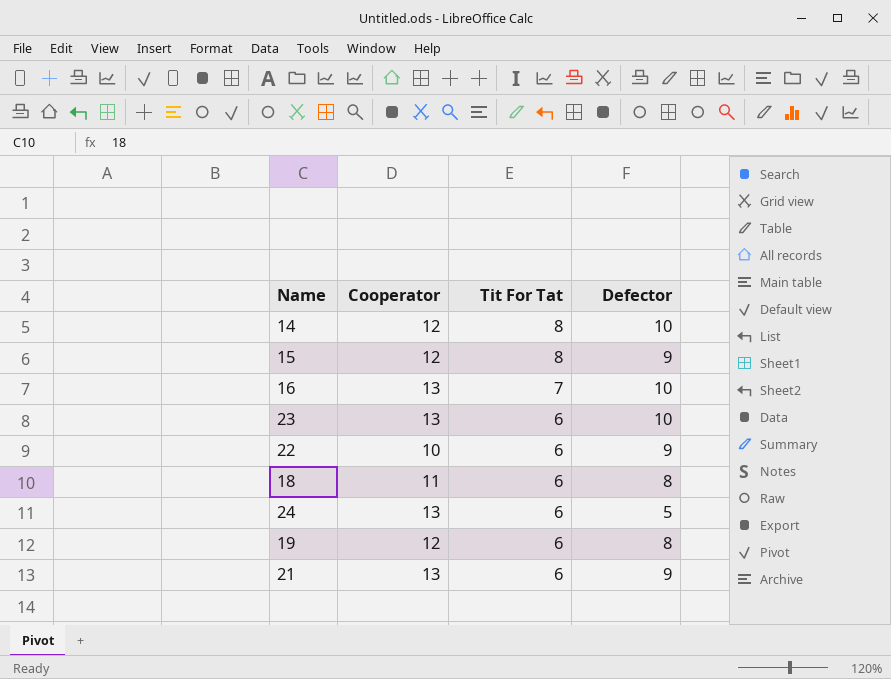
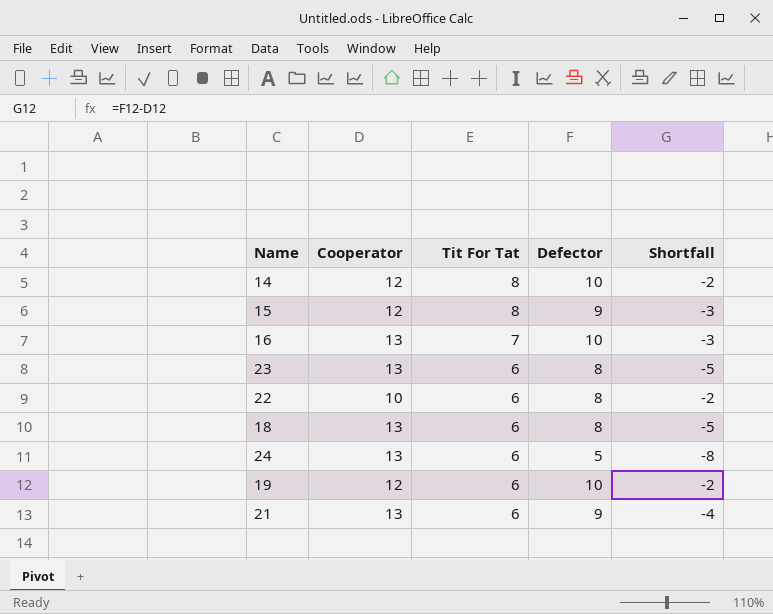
column Shortfall | formula: none -> [Defector] - [Cooperator]
23 | Defector: 10 -> 8
22 | Defector: 9 -> 8
18 | Cooperator: 11 -> 13
19 | Defector: 8 -> 10

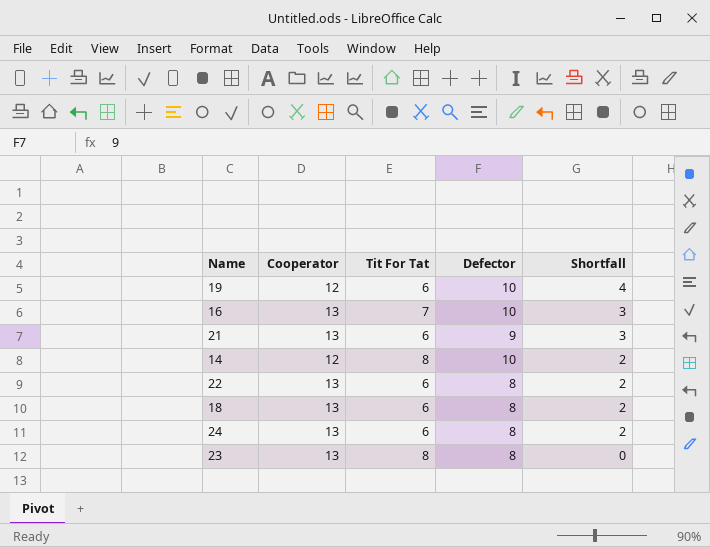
row order: Tit For Tat descending -> Shortfall descending
column Shortfall | formula: [Defector] - [Cooperator] -> [Defector] - [Tit For Tat]
row 15: 12 | 8 | 9 | -3 -> none
22 | Cooperator: 10 -> 13
24 | Defector: 5 -> 8
23 | Tit For Tat: 6 -> 8

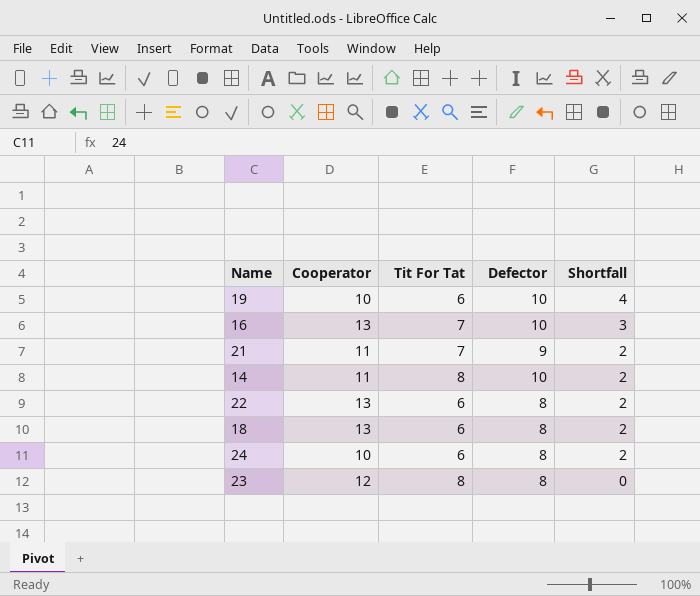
19 | Cooperator: 12 -> 10
21 | Cooperator: 13 -> 11
21 | Tit For Tat: 6 -> 7
21 | Shortfall: 3 -> 2
14 | Cooperator: 12 -> 11
24 | Cooperator: 13 -> 10
23 | Cooperator: 13 -> 12

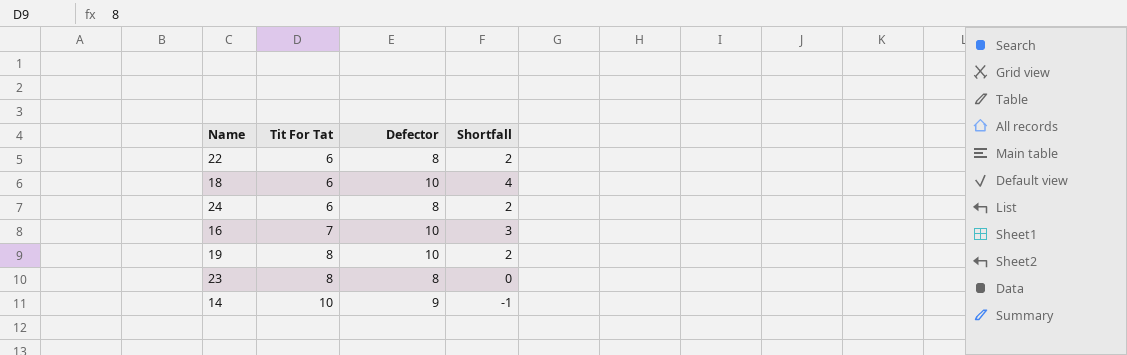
row order: Shortfall descending -> Tit For Tat ascending
column Cooperator | position: 2 -> none
row 21: 11 | 7 | 9 | 2 -> none
18 | Defector: 8 -> 10
18 | Shortfall: 2 -> 4
19 | Tit For Tat: 6 -> 8
19 | Shortfall: 4 -> 2
14 | Tit For Tat: 8 -> 10
14 | Defector: 10 -> 9
14 | Shortfall: 2 -> -1

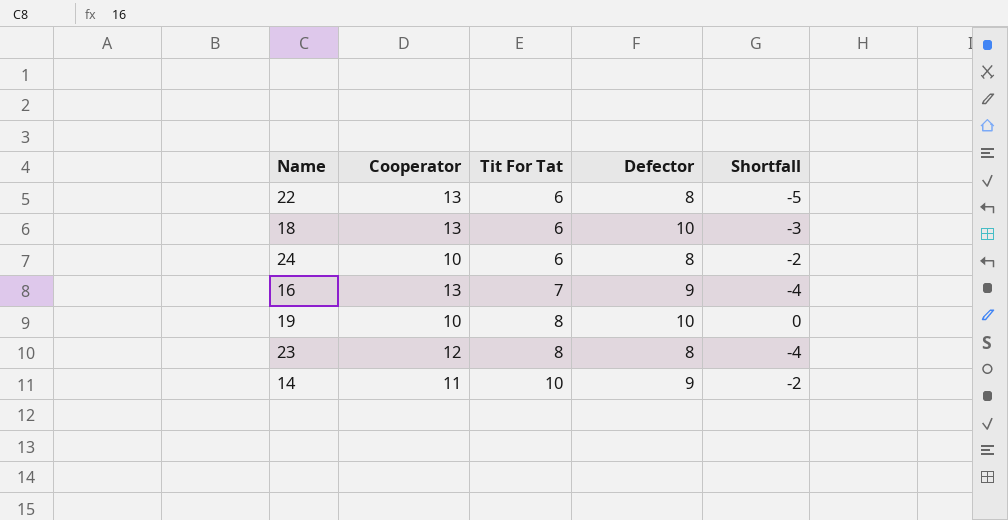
column Cooperator | position: none -> 2
column Shortfall | formula: [Defector] - [Tit For Tat] -> [Defector] - [Cooperator]
16 | Defector: 10 -> 9

